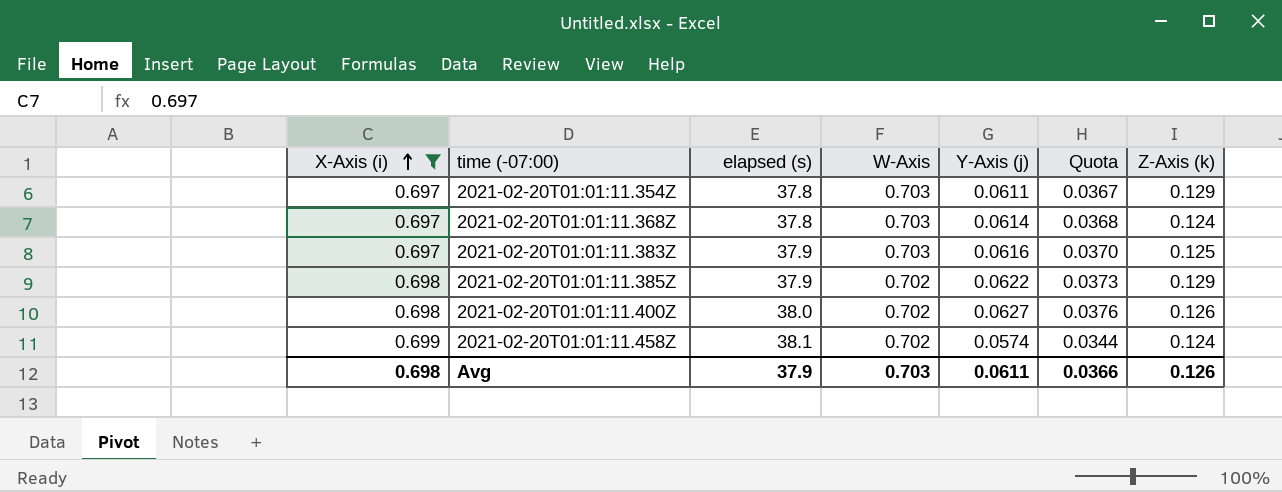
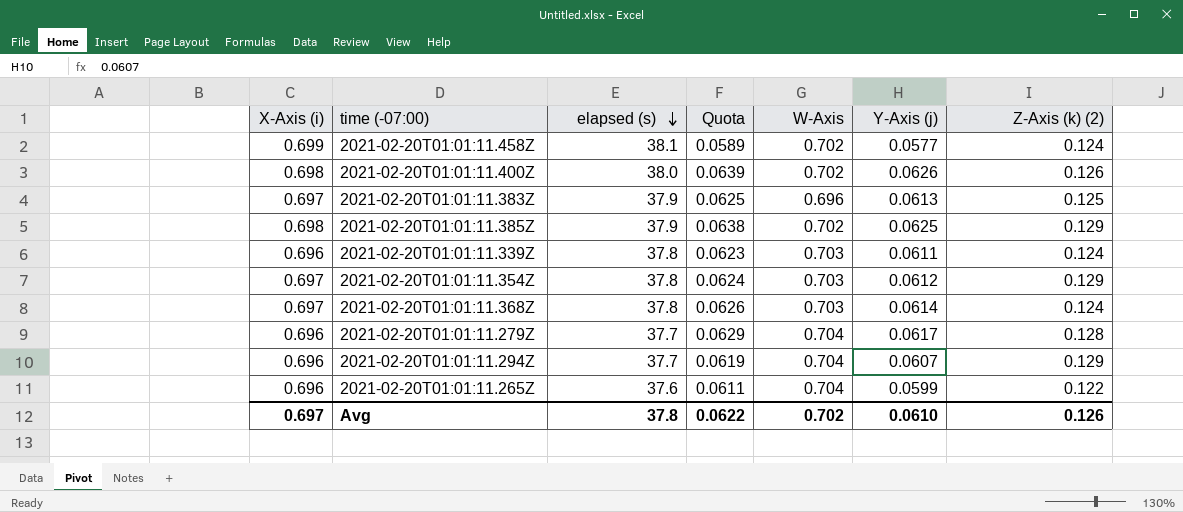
filter: X-Axis (i) != 0.696 -> none
row order: X-Axis (i) ascending -> elapsed (s) descending
column Quota | formula: [Y-Axis (j)] * 0.6 -> [Y-Axis (j)] * 1.02
column Quota | position: 6 -> 4
column name: Z-Axis (k) -> Z-Axis (k) (2)
2021-02-20T01:01:11.458Z | Y-Axis (j): 0.0574 -> 0.0577
2021-02-20T01:01:11.400Z | Y-Axis (j): 0.0627 -> 0.0626
2021-02-20T01:01:11.383Z | W-Axis: 0.703 -> 0.696
2021-02-20T01:01:11.383Z | Y-Axis (j): 0.0616 -> 0.0613
2021-02-20T01:01:11.385Z | Y-Axis (j): 0.0622 -> 0.0625
2021-02-20T01:01:11.354Z | Y-Axis (j): 0.0611 -> 0.0612
Avg | X-Axis (i): 0.698 -> 0.697
Avg | elapsed (s): 37.9 -> 37.8
Avg | Quota: 0.0366 -> 0.0622
Avg | W-Axis: 0.703 -> 0.702
Avg | Y-Axis (j): 0.0611 -> 0.0610

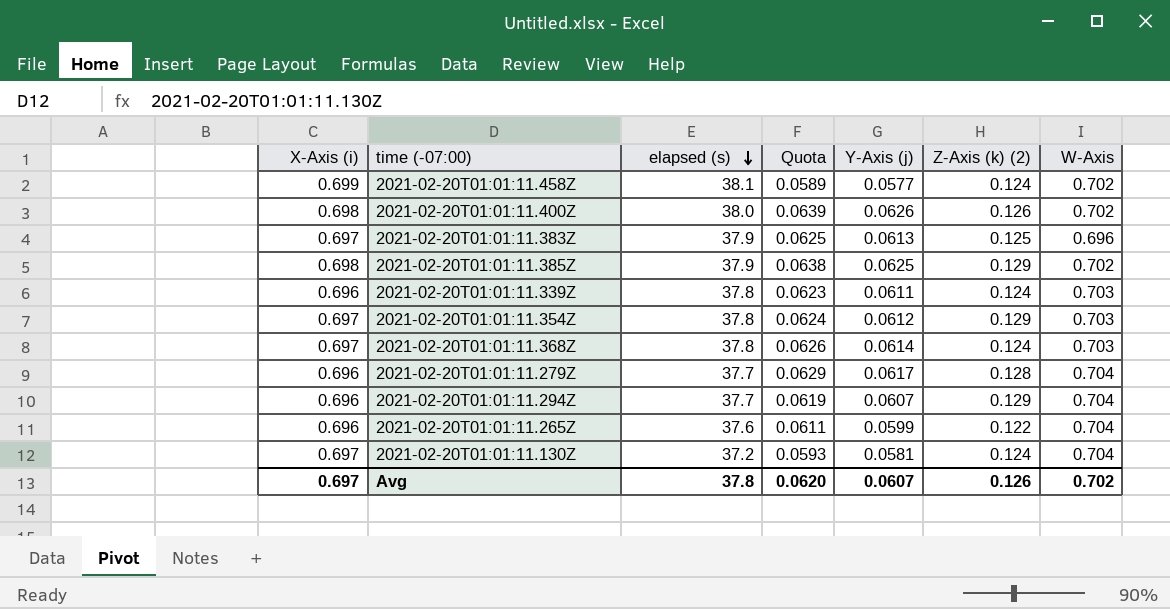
column W-Axis | position: 5 -> 7
row 2021-02-20T01:01:11.130Z: none -> 0.697 | 37.2 | 0.0593 | 0.0581 | 0.124 | 0.704
Avg | Quota: 0.0622 -> 0.0620
Avg | Y-Axis (j): 0.0610 -> 0.0607

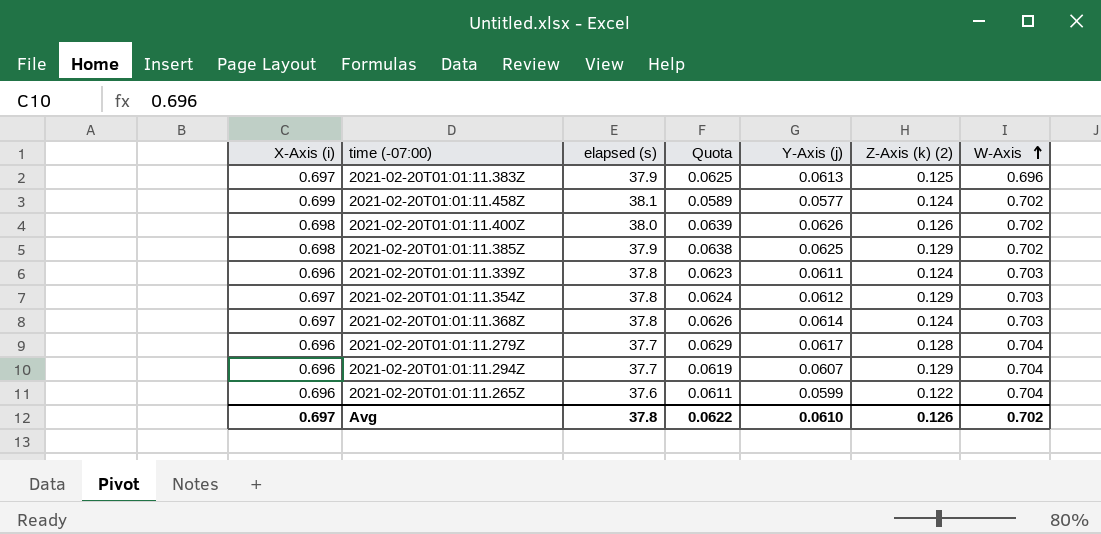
row order: elapsed (s) descending -> W-Axis ascending
row 2021-02-20T01:01:11.130Z: 0.697 | 37.2 | 0.0593 | 0.0581 | 0.124 | 0.704 -> none
Avg | Quota: 0.0620 -> 0.0622
Avg | Y-Axis (j): 0.0607 -> 0.0610

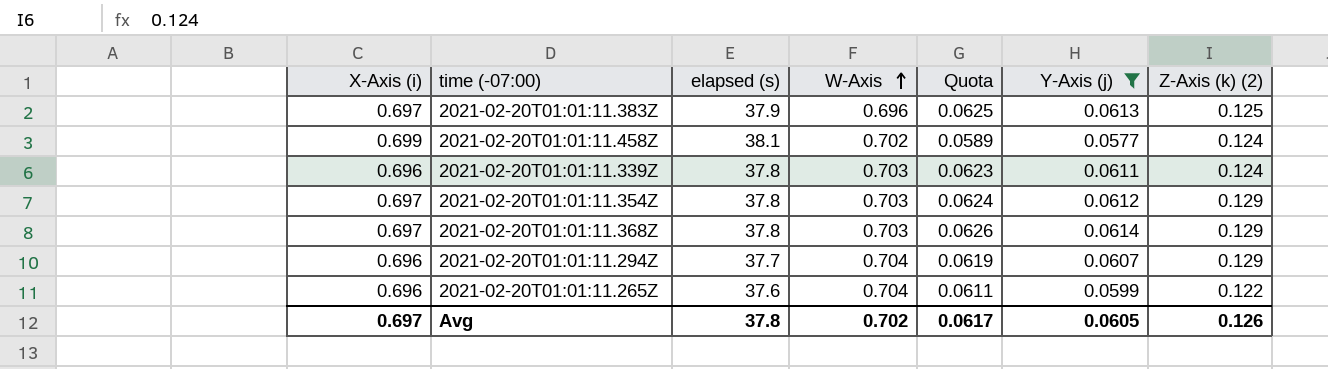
filter: none -> Y-Axis (j) <= 0.0614
column W-Axis | position: 7 -> 4
2021-02-20T01:01:11.368Z | Z-Axis (k) (2): 0.124 -> 0.129
Avg | Quota: 0.0622 -> 0.0617
Avg | Y-Axis (j): 0.0610 -> 0.0605

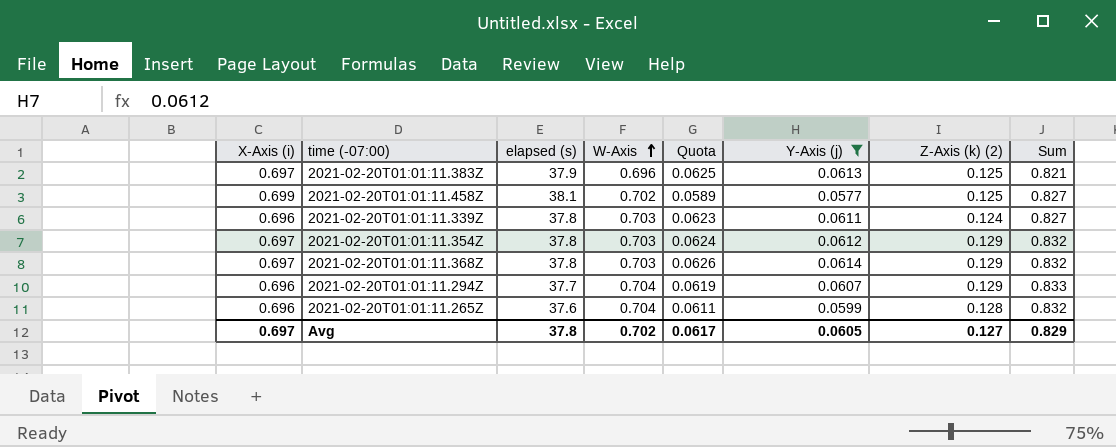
column Sum | formula: none -> [W-Axis] + [Z-Axis (k) (2)]
2021-02-20T01:01:11.458Z | Z-Axis (k) (2): 0.124 -> 0.125
2021-02-20T01:01:11.265Z | Z-Axis (k) (2): 0.122 -> 0.128
Avg | Z-Axis (k) (2): 0.126 -> 0.127

